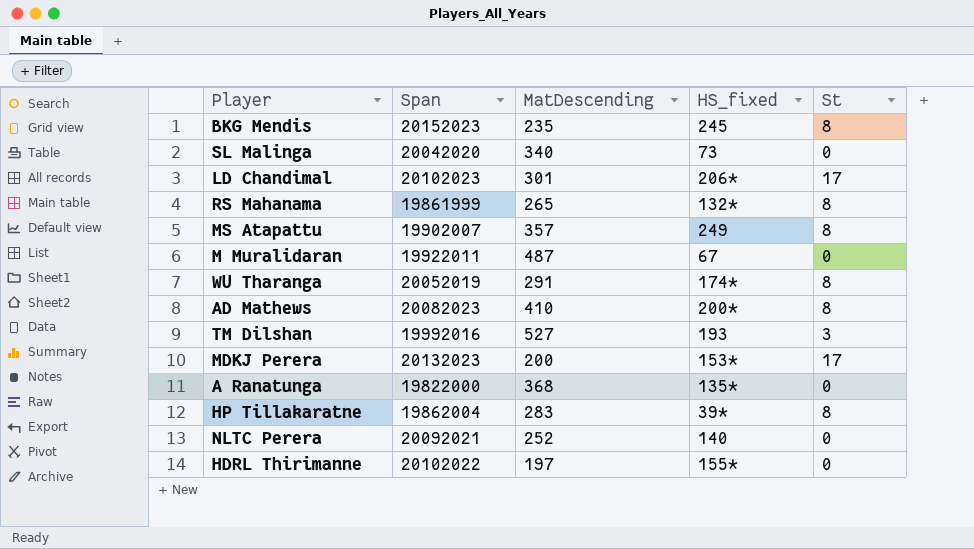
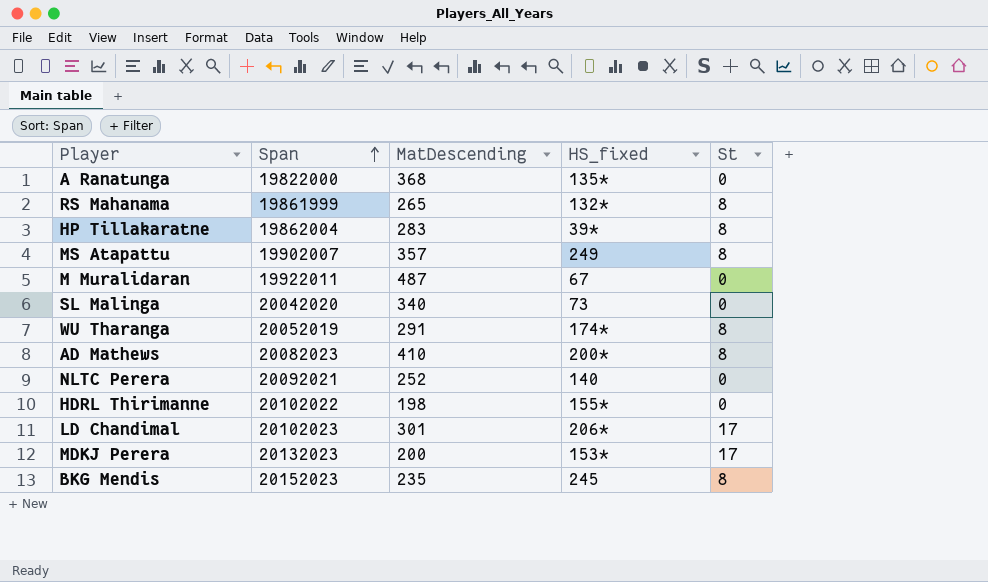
row order: none -> Span ascending
row TM Dilshan: 19992016 | 527 | 193 | 3 -> none
HDRL Thirimanne | MatDescending: 197 -> 198

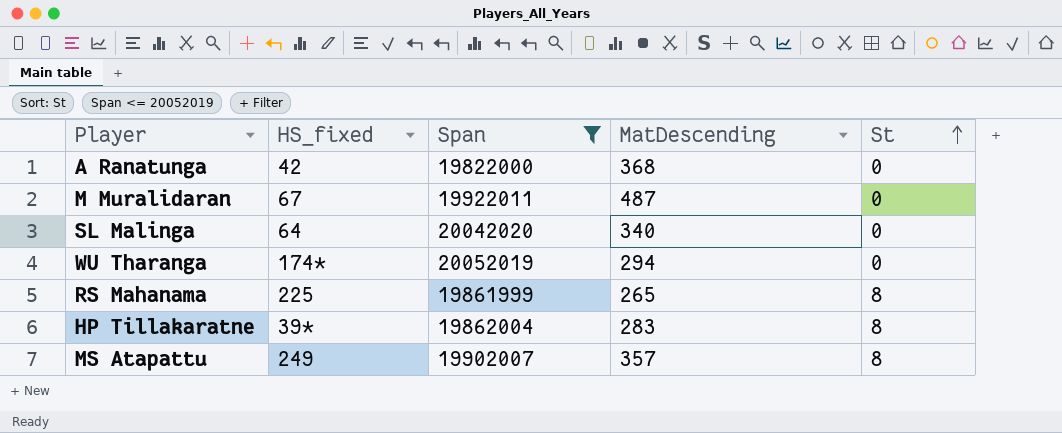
filter: none -> Span <= 20052019
row order: Span ascending -> St ascending
column HS_fixed | position: 4 -> 2
A Ranatunga | HS_fixed: 135* -> 42
SL Malinga | HS_fixed: 73 -> 64
WU Tharanga | MatDescending: 291 -> 294
WU Tharanga | St: 8 -> 0
RS Mahanama | HS_fixed: 132* -> 225

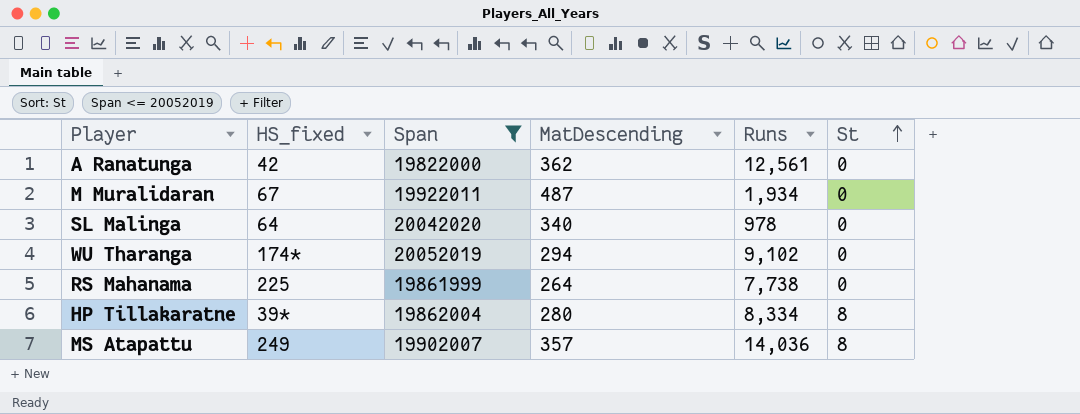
column Runs | position: none -> 5
A Ranatunga | MatDescending: 368 -> 362
RS Mahanama | MatDescending: 265 -> 264
RS Mahanama | St: 8 -> 0
HP Tillakaratne | MatDescending: 283 -> 280

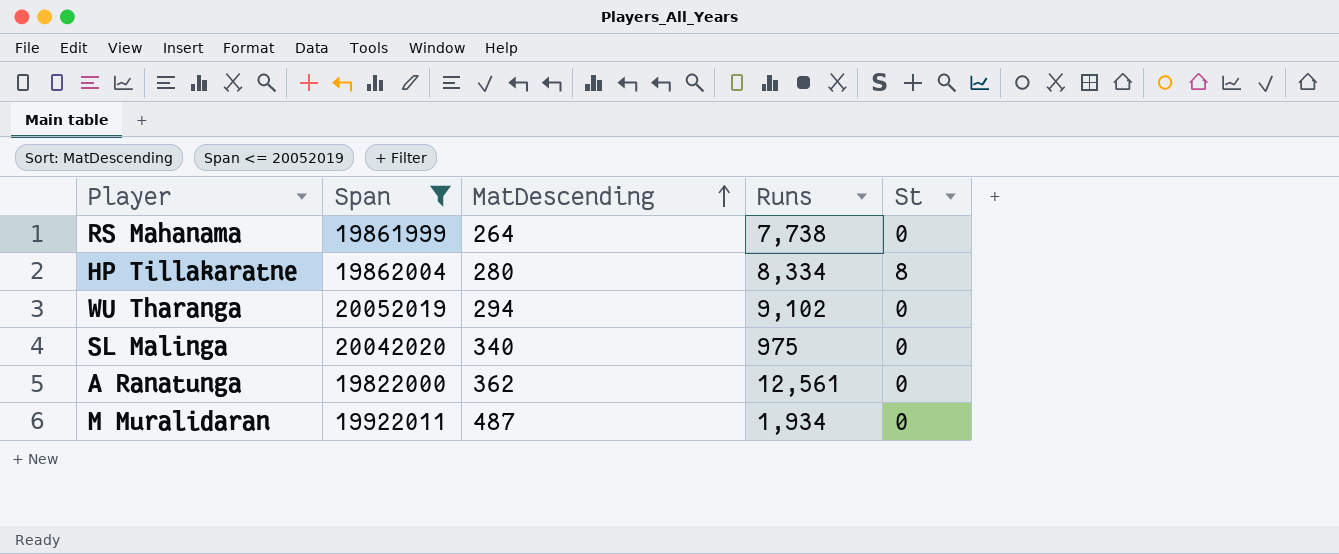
row order: St ascending -> MatDescending ascending
column HS_fixed | position: 2 -> none
row MS Atapattu: 249 | 19902007 | 357 | 14,036 | 8 -> none
SL Malinga | Runs: 978 -> 975

